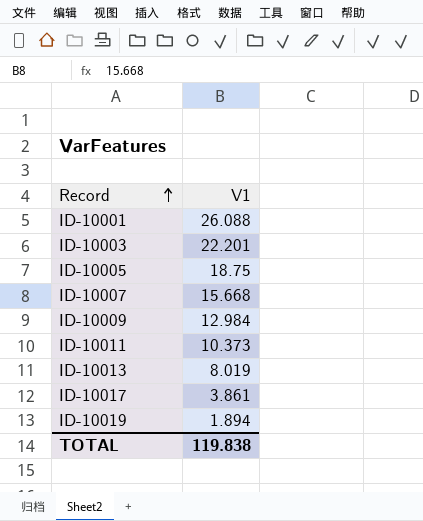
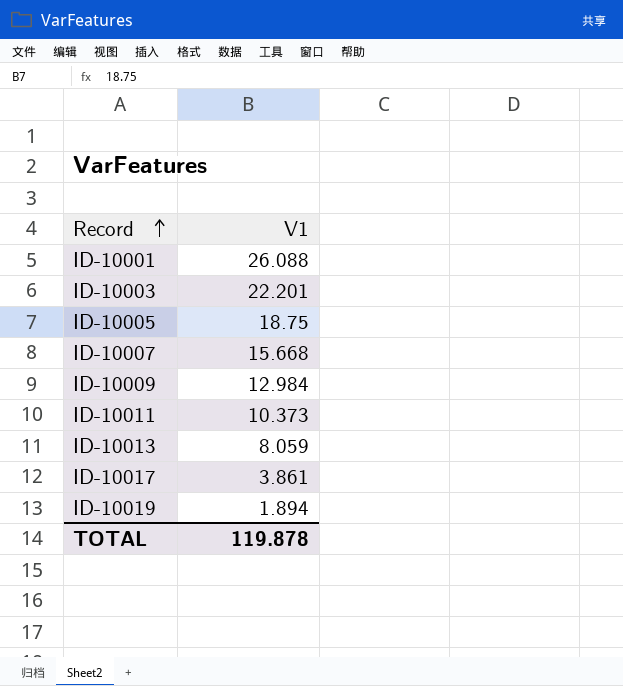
ID-10013 | V1: 8.019 -> 8.059
TOTAL | V1: 119.838 -> 119.878

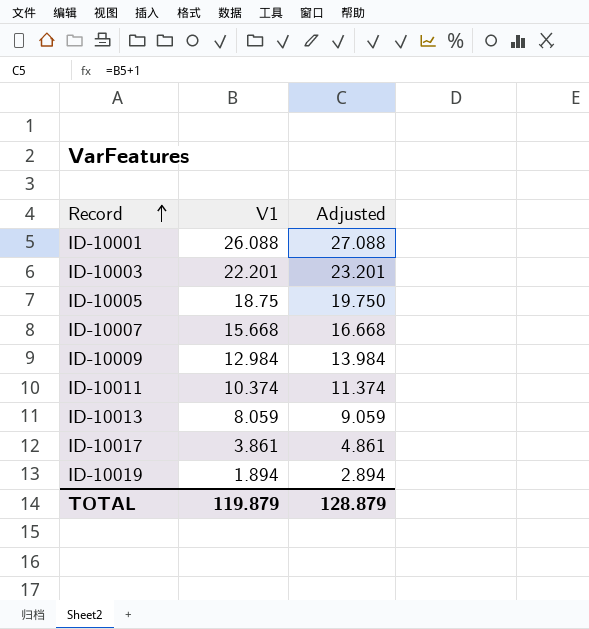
column Adjusted | formula: none -> [V1] + 1
ID-10011 | V1: 10.373 -> 10.374
TOTAL | V1: 119.878 -> 119.879

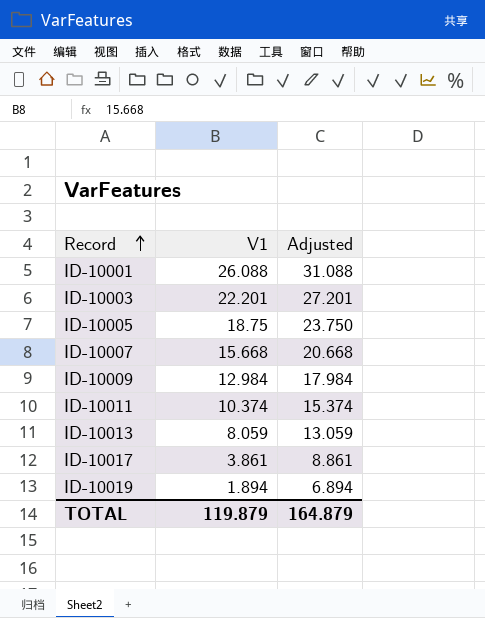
column Adjusted | formula: [V1] + 1 -> [V1] + 5
TOTAL | Adjusted: 128.879 -> 164.879

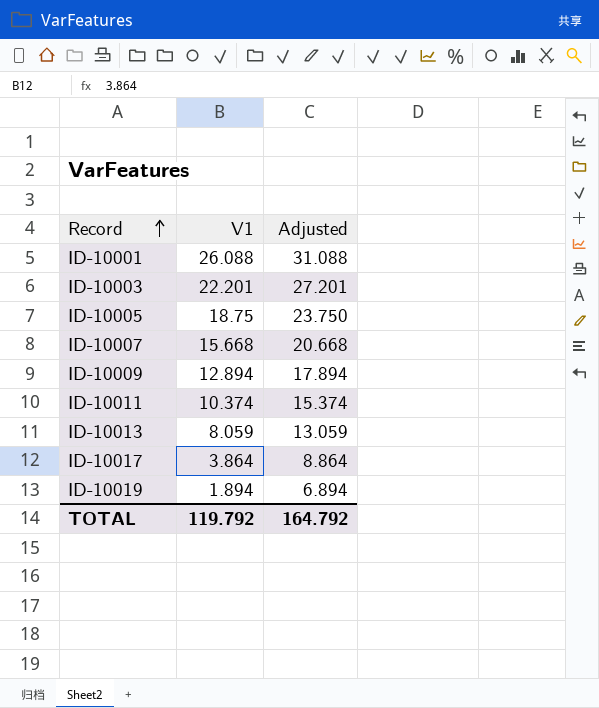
ID-10009 | V1: 12.984 -> 12.894
ID-10009 | Adjusted: 17.984 -> 17.894
ID-10017 | V1: 3.861 -> 3.864
ID-10017 | Adjusted: 8.861 -> 8.864
TOTAL | V1: 119.879 -> 119.792
TOTAL | Adjusted: 164.879 -> 164.792

